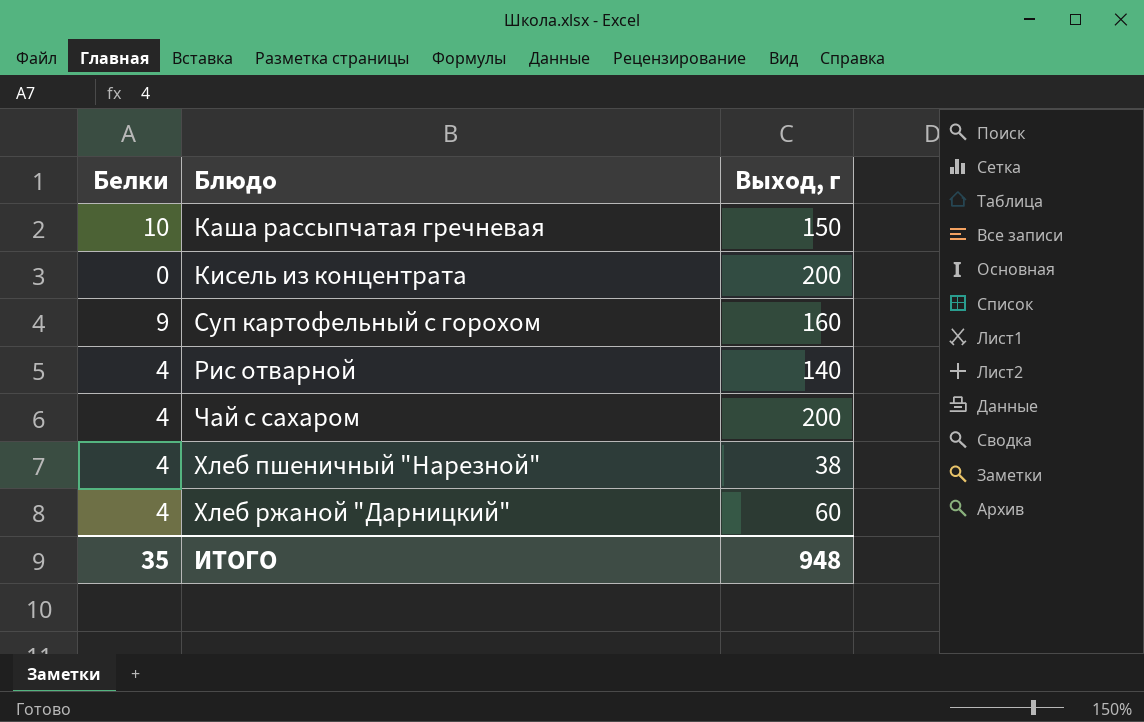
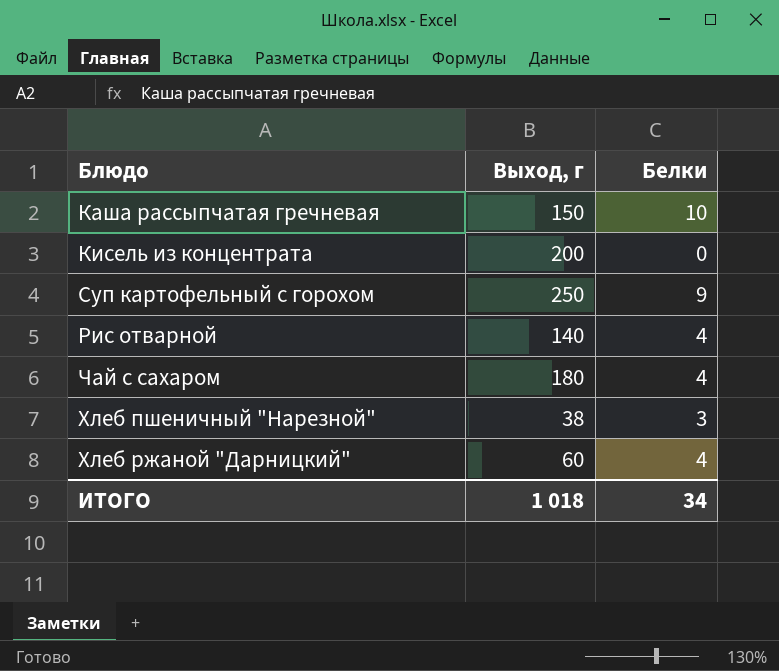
column Белки | position: 1 -> 3
Суп картофельный с горохом | Выход, г: 160 -> 250
Чай с сахаром | Выход, г: 200 -> 180
Хлеб пшеничный "Нарезной" | Белки: 4 -> 3
ИТОГО | Выход, г: 948 -> 1 018
ИТОГО | Белки: 35 -> 34

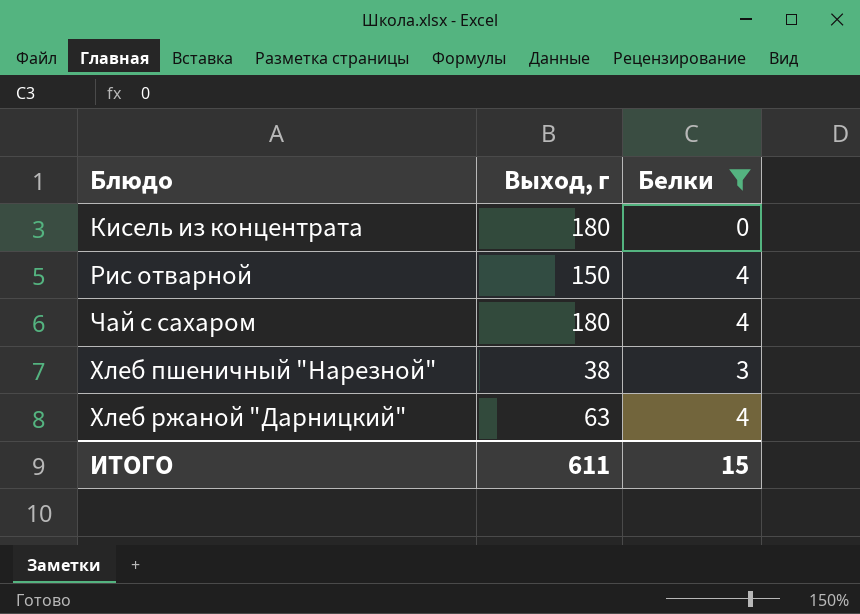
filter: none -> Белки <= 4
Кисель из концентрата | Выход, г: 200 -> 180
Рис отварной | Выход, г: 140 -> 150
Хлеб ржаной "Дарницкий" | Выход, г: 60 -> 63
ИТОГО | Выход, г: 1 018 -> 611
ИТОГО | Белки: 34 -> 15

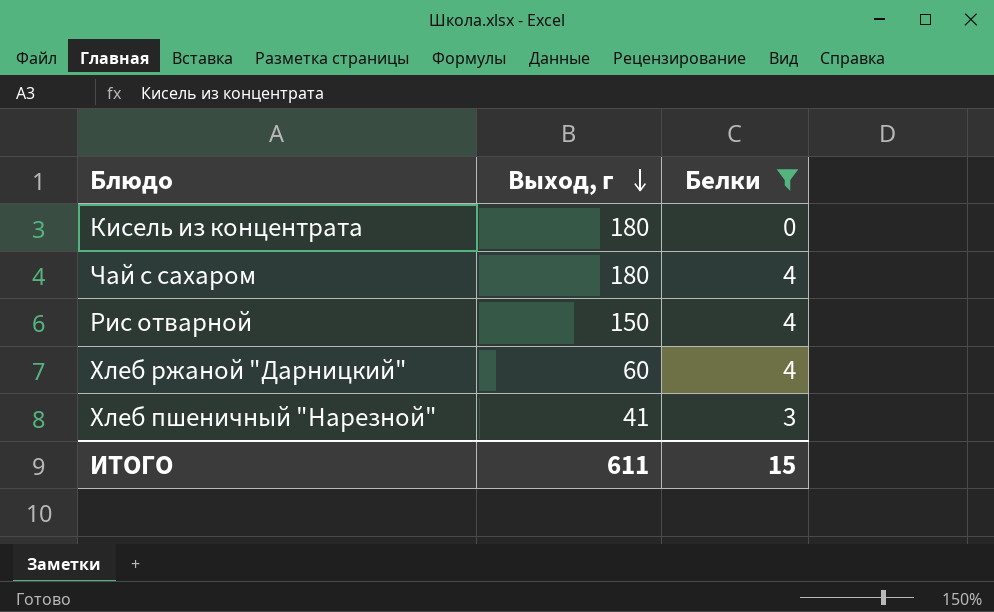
row order: none -> Выход, г descending
Хлеб ржаной "Дарницкий" | Выход, г: 63 -> 60
Хлеб пшеничный "Нарезной" | Выход, г: 38 -> 41

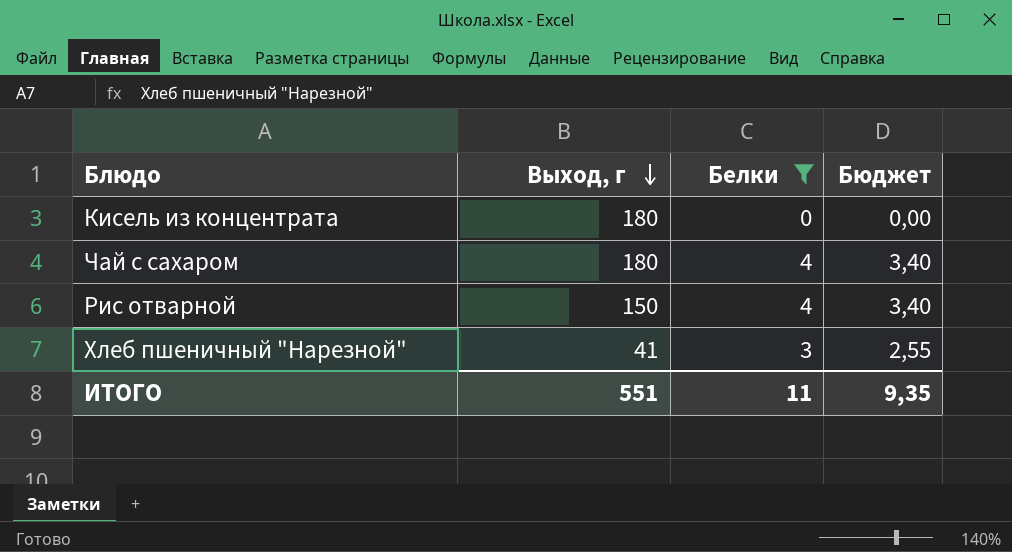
column Бюджет | formula: none -> [Белки] * 0,85
row Хлеб ржаной "Дарницкий": 60 | 4 -> none
ИТОГО | Выход, г: 611 -> 551
ИТОГО | Белки: 15 -> 11

